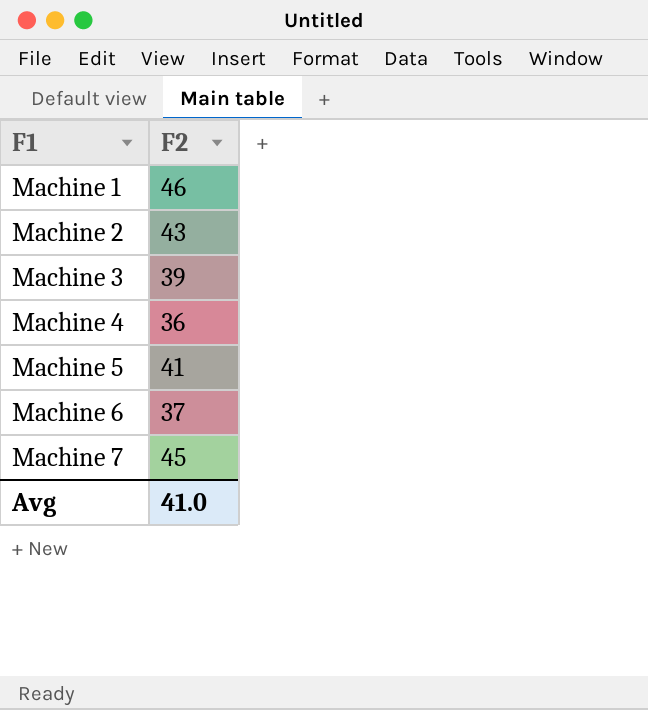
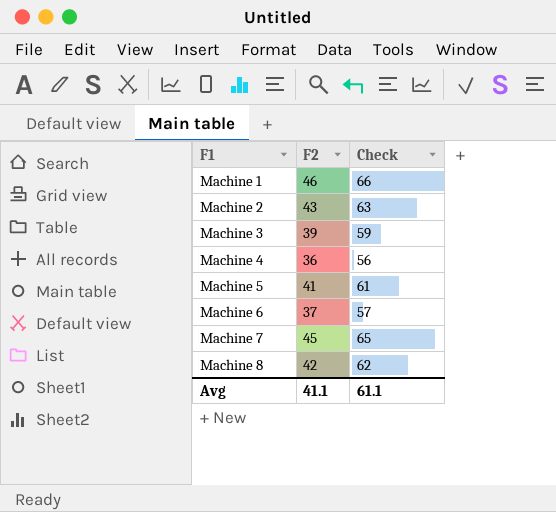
column Check | formula: none -> [F2] + 20
row Machine 8: none -> 42 | 62
Avg | F2: 41.0 -> 41.1

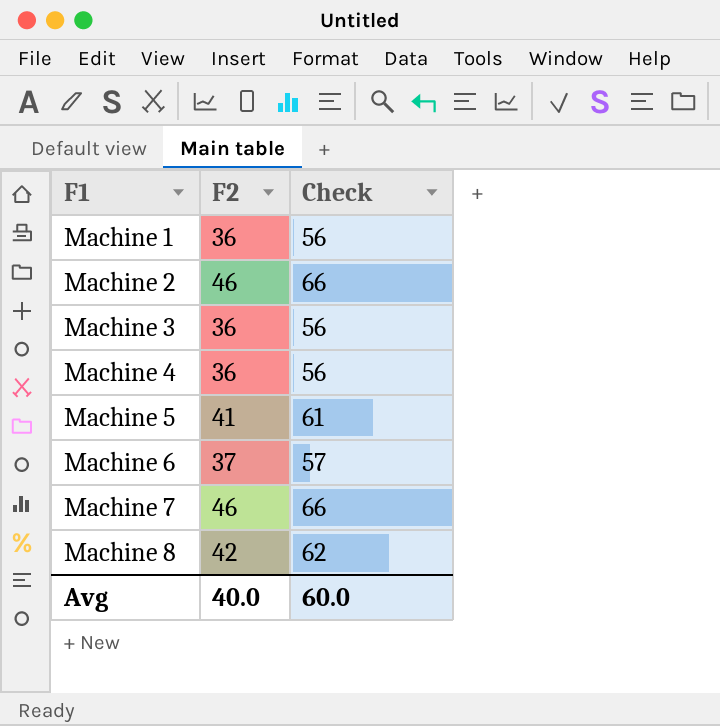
Machine 1 | F2: 46 -> 36
Machine 1 | Check: 66 -> 56
Machine 2 | F2: 43 -> 46
Machine 2 | Check: 63 -> 66
Machine 3 | F2: 39 -> 36
Machine 3 | Check: 59 -> 56
Machine 7 | F2: 45 -> 46
Machine 7 | Check: 65 -> 66
Avg | F2: 41.1 -> 40.0
Avg | Check: 61.1 -> 60.0

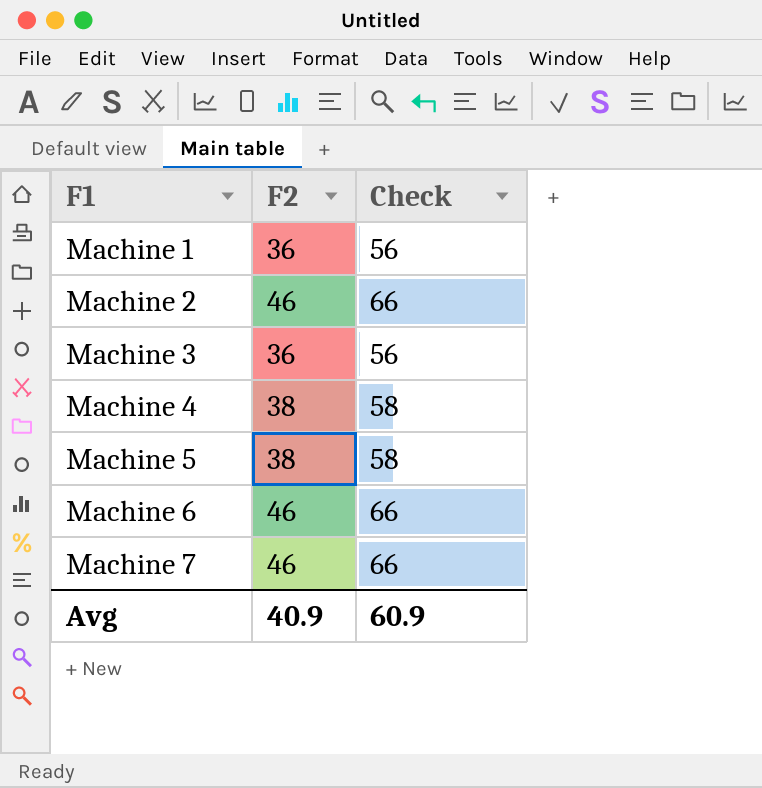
row Machine 8: 42 | 62 -> none
Machine 4 | F2: 36 -> 38
Machine 4 | Check: 56 -> 58
Machine 5 | F2: 41 -> 38
Machine 5 | Check: 61 -> 58
Machine 6 | F2: 37 -> 46
Machine 6 | Check: 57 -> 66
Avg | F2: 40.0 -> 40.9
Avg | Check: 60.0 -> 60.9

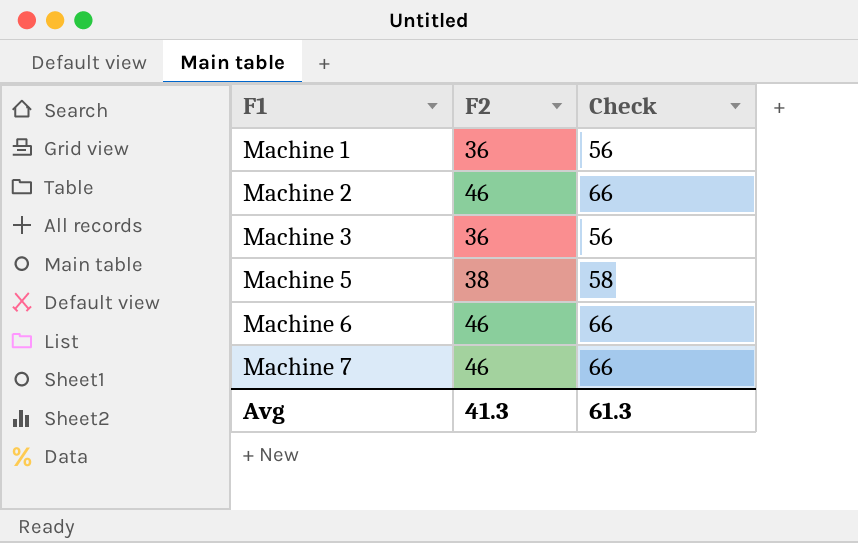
row Machine 4: 38 | 58 -> none
Avg | F2: 40.9 -> 41.3
Avg | Check: 60.9 -> 61.3

